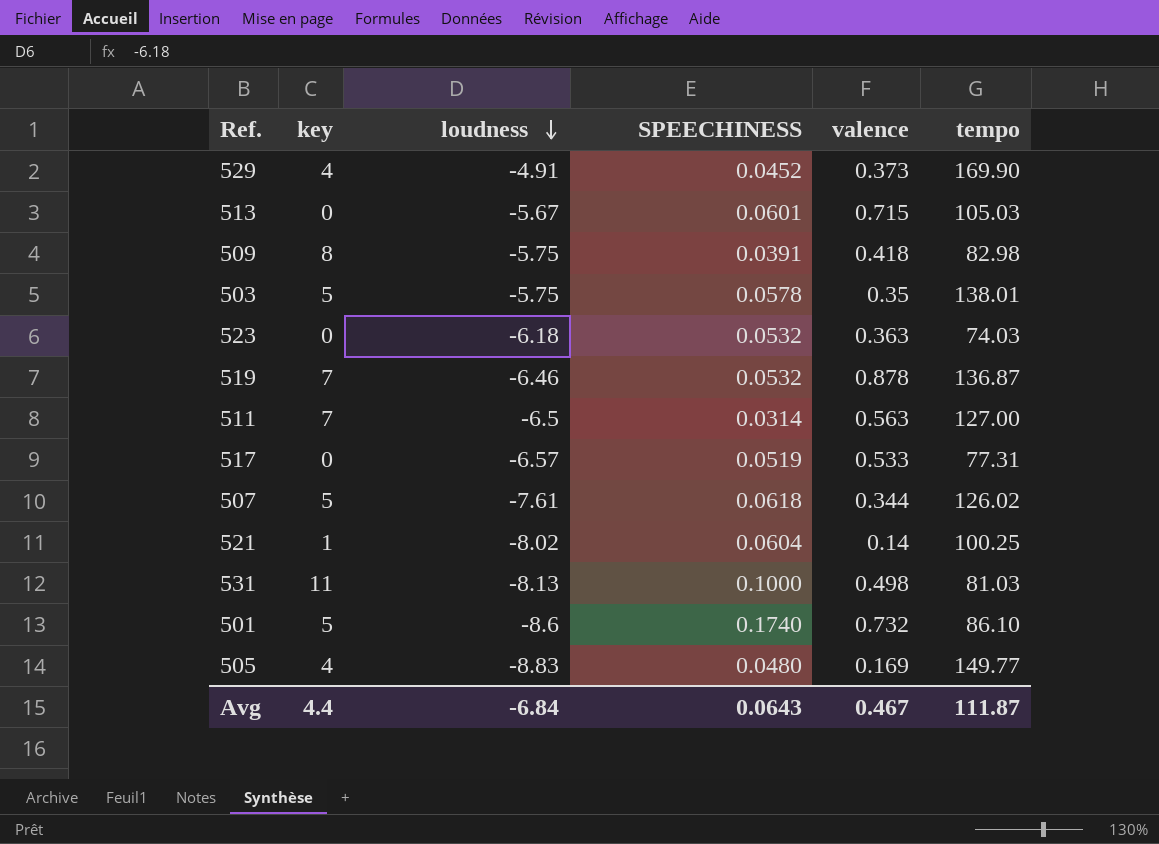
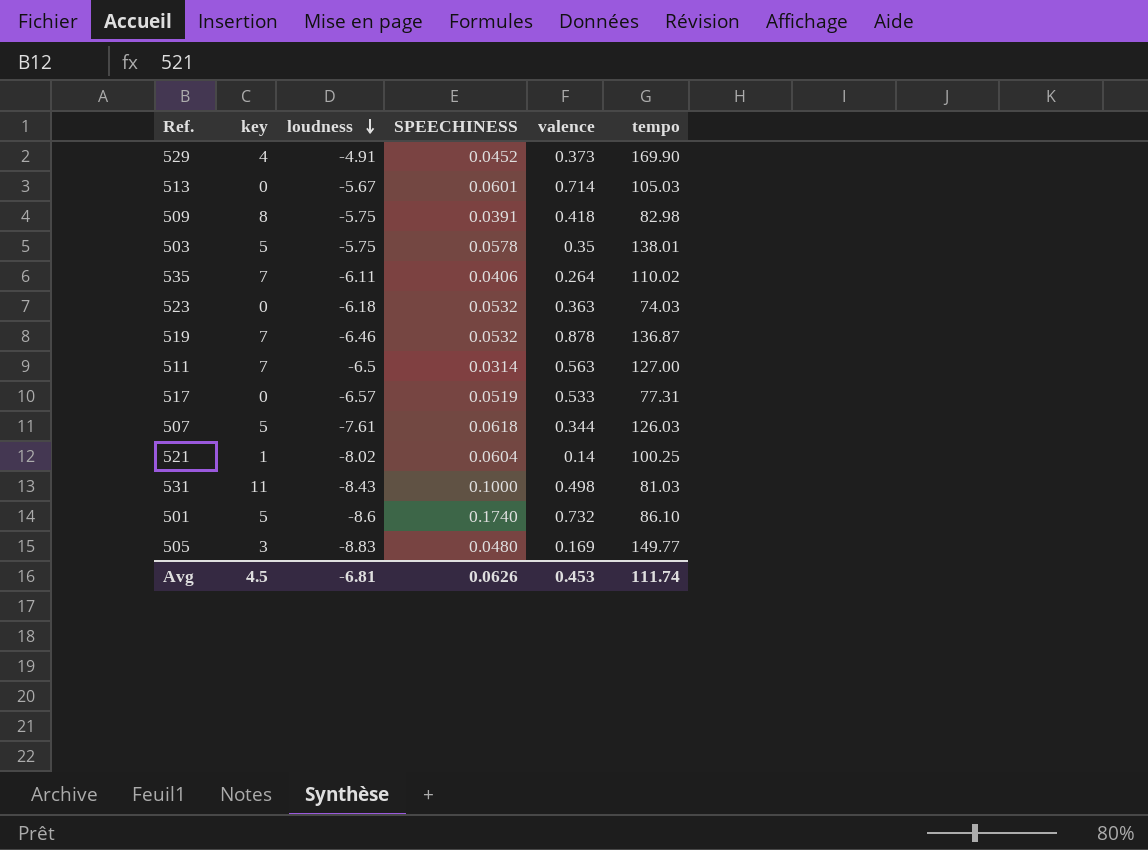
513 | valence: 0.715 -> 0.714
row 535: none -> 7 | -6.11 | 0.0406 | 0.264 | 110.02
507 | tempo: 126.02 -> 126.03
531 | loudness: -8.13 -> -8.43
505 | key: 4 -> 3
Avg | key: 4.4 -> 4.5
Avg | loudness: -6.84 -> -6.81
Avg | SPEECHINESS: 0.0643 -> 0.0626
Avg | valence: 0.467 -> 0.453
Avg | tempo: 111.87 -> 111.74

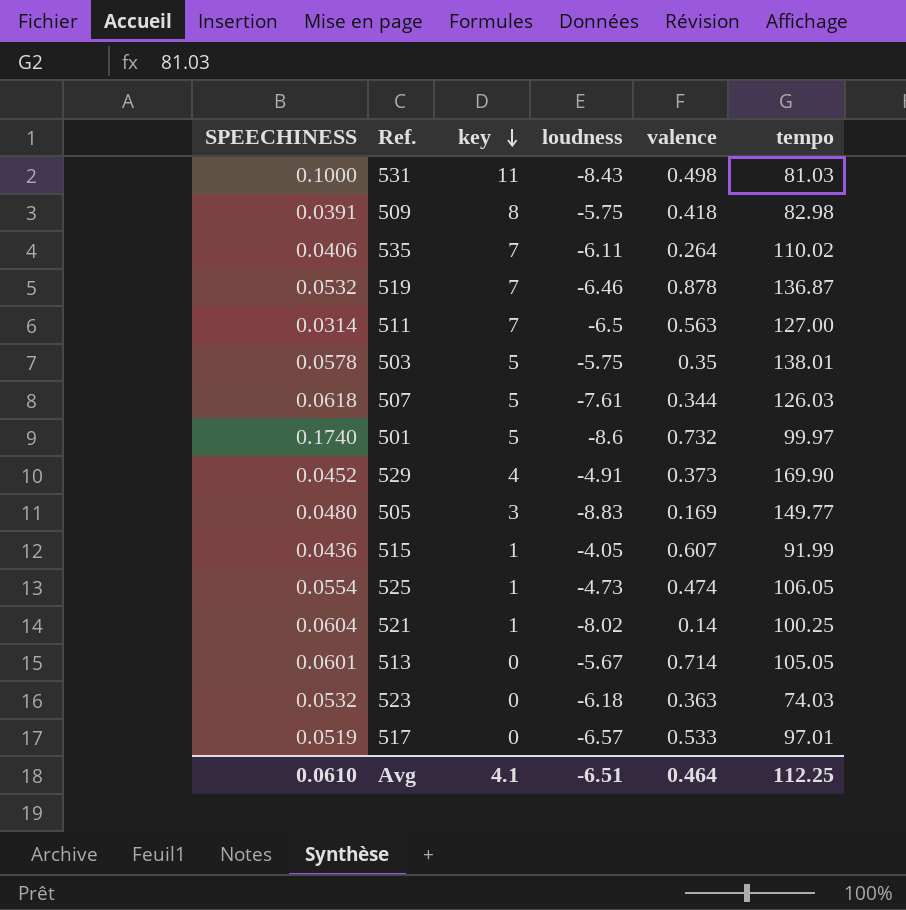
row order: loudness descending -> key descending
column SPEECHINESS | position: 4 -> 1
501 | tempo: 86.10 -> 99.97
row 515: none -> 0.0436 | 1 | -4.05 | 0.607 | 91.99
row 525: none -> 0.0554 | 1 | -4.73 | 0.474 | 106.05
513 | tempo: 105.03 -> 105.05
517 | tempo: 77.31 -> 97.01
Avg | SPEECHINESS: 0.0626 -> 0.0610
Avg | key: 4.5 -> 4.1
Avg | loudness: -6.81 -> -6.51
Avg | valence: 0.453 -> 0.464
Avg | tempo: 111.74 -> 112.25

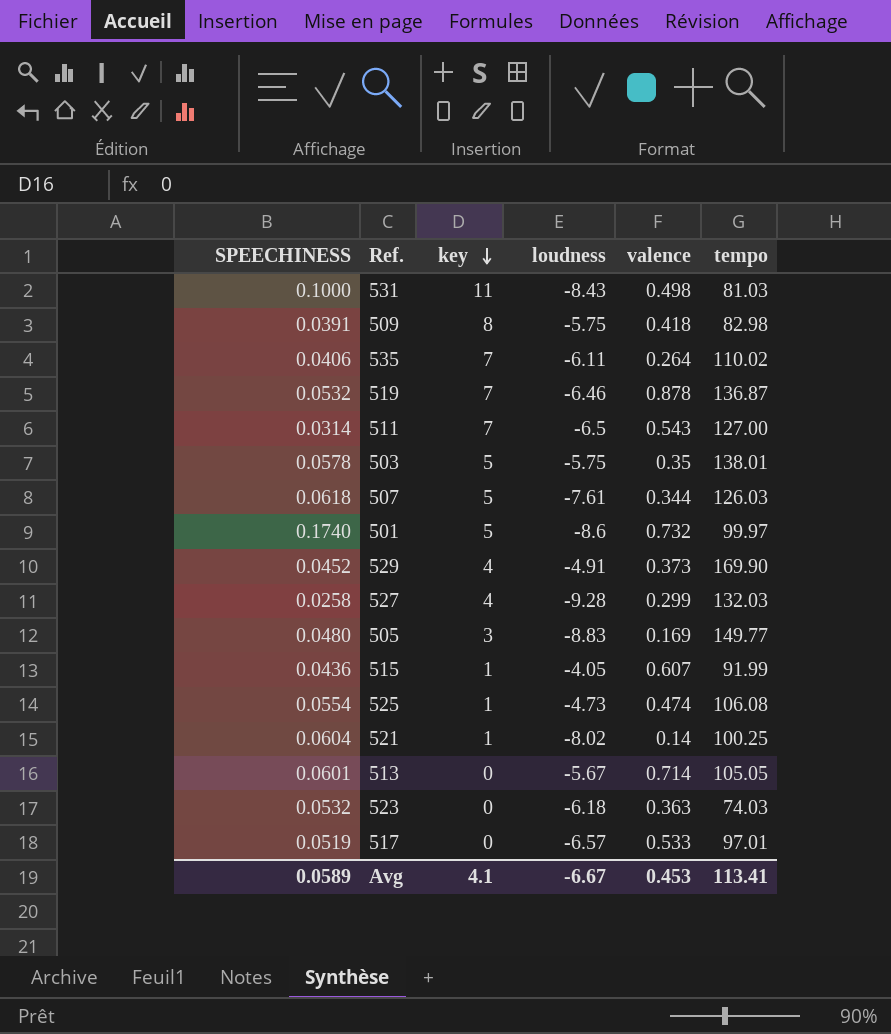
511 | valence: 0.563 -> 0.543
row 527: none -> 0.0258 | 4 | -9.28 | 0.299 | 132.03
525 | tempo: 106.05 -> 106.08
Avg | SPEECHINESS: 0.0610 -> 0.0589
Avg | loudness: -6.51 -> -6.67
Avg | valence: 0.464 -> 0.453
Avg | tempo: 112.25 -> 113.41

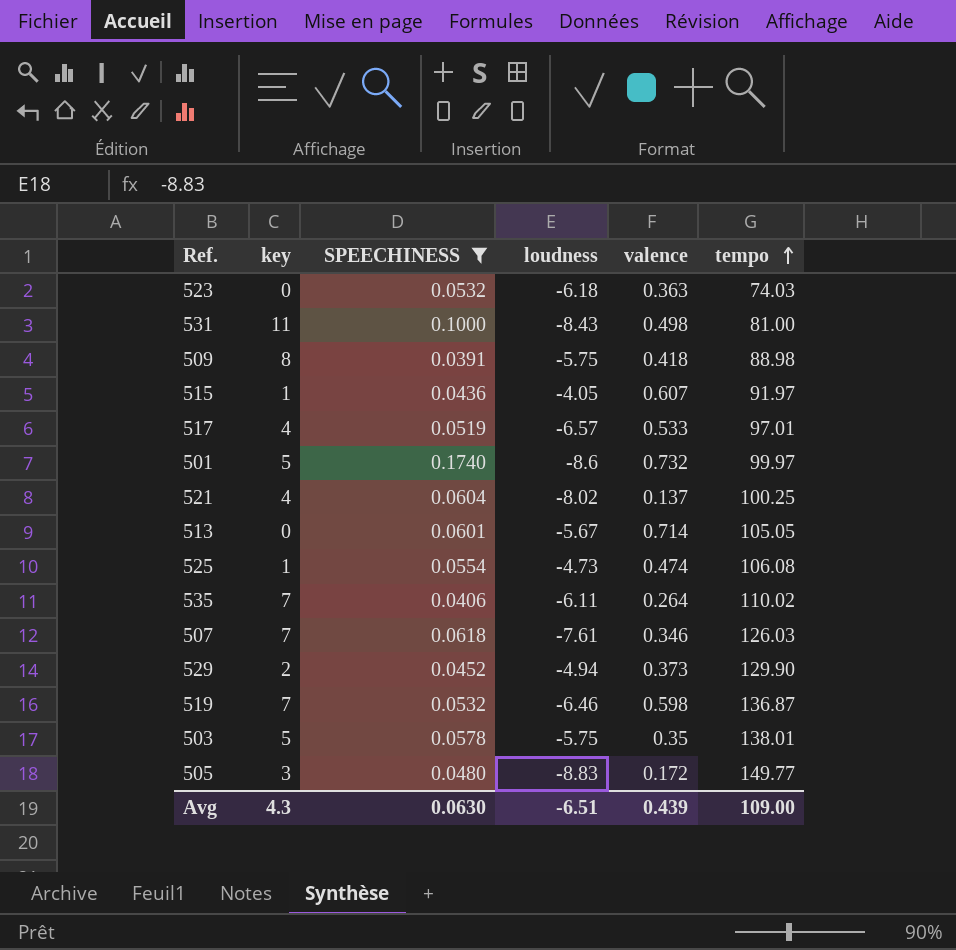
filter: none -> SPEECHINESS >= 0.0391
row order: key descending -> tempo ascending
column SPEECHINESS | position: 1 -> 3
531 | tempo: 81.03 -> 81.00
509 | tempo: 82.98 -> 88.98
515 | tempo: 91.99 -> 91.97
517 | key: 0 -> 4
521 | key: 1 -> 4
521 | valence: 0.14 -> 0.137
507 | key: 5 -> 7
507 | valence: 0.344 -> 0.346
529 | key: 4 -> 2
529 | loudness: -4.91 -> -4.94
529 | tempo: 169.90 -> 129.90
519 | valence: 0.878 -> 0.598
505 | valence: 0.169 -> 0.172
Avg | key: 4.1 -> 4.3
Avg | SPEECHINESS: 0.0589 -> 0.0630
Avg | loudness: -6.67 -> -6.51
Avg | valence: 0.453 -> 0.439
Avg | tempo: 113.41 -> 109.00

